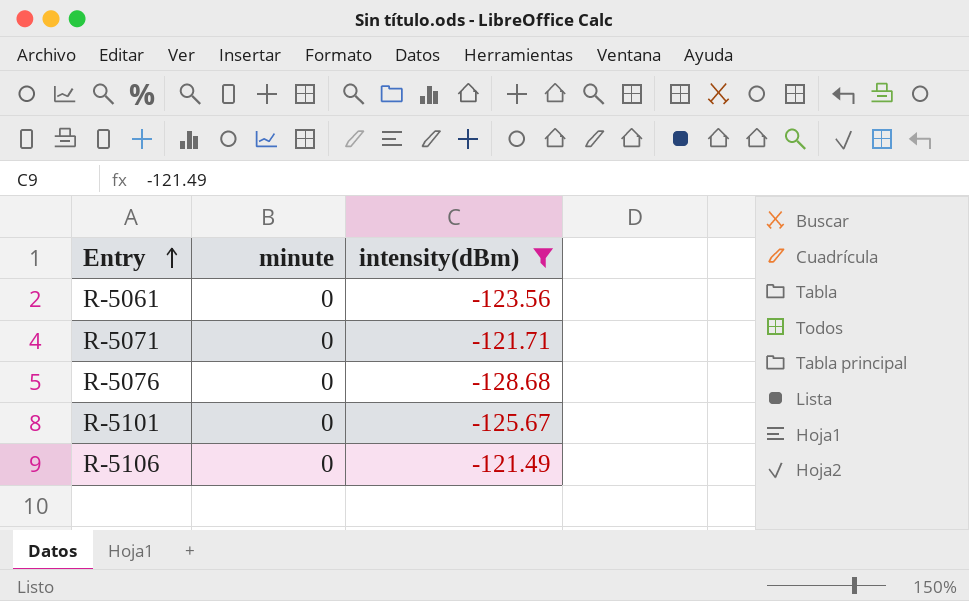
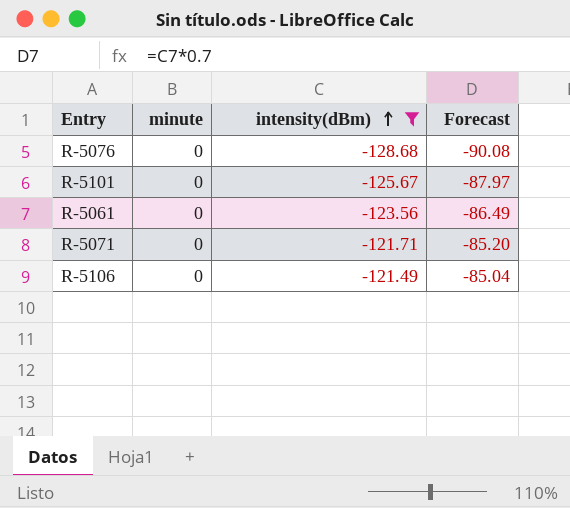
row order: Entry ascending -> intensity(dBm) ascending
column Forecast | formula: none -> [intensity(dBm)] * 0.7

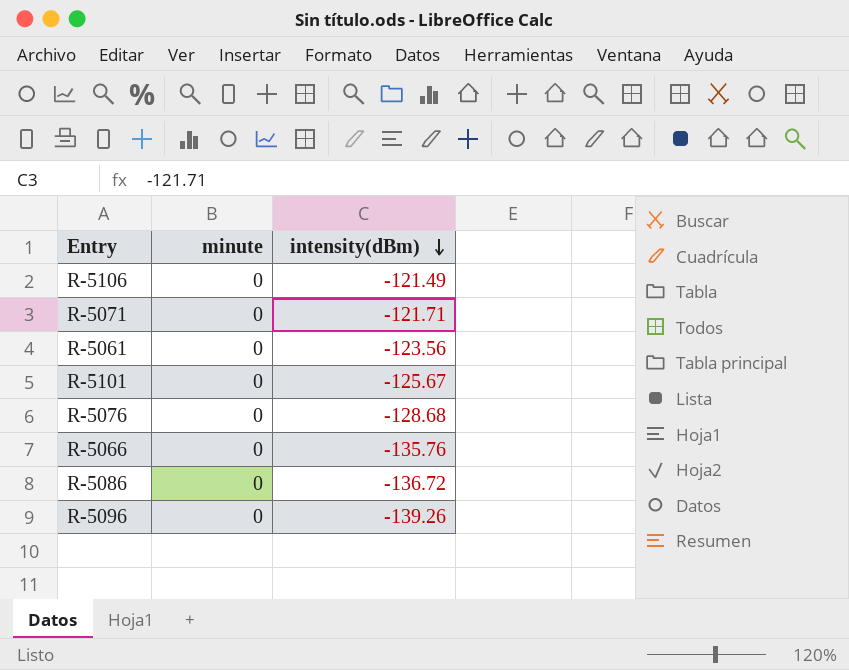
filter: intensity(dBm) >= -128.68 -> none
row order: intensity(dBm) ascending -> intensity(dBm) descending
column Forecast | formula: [intensity(dBm)] * 0.7 -> none

